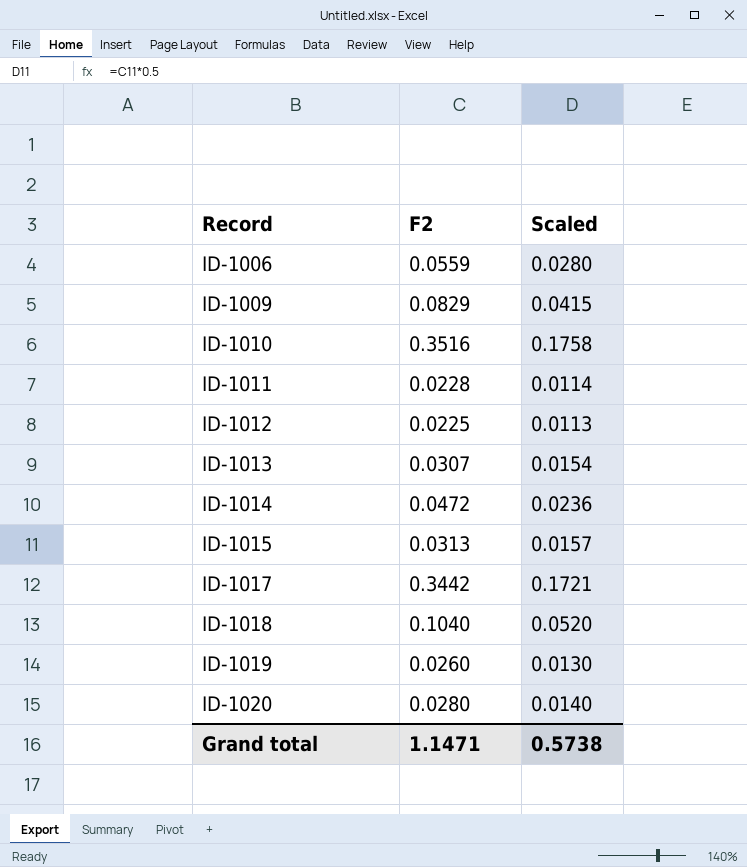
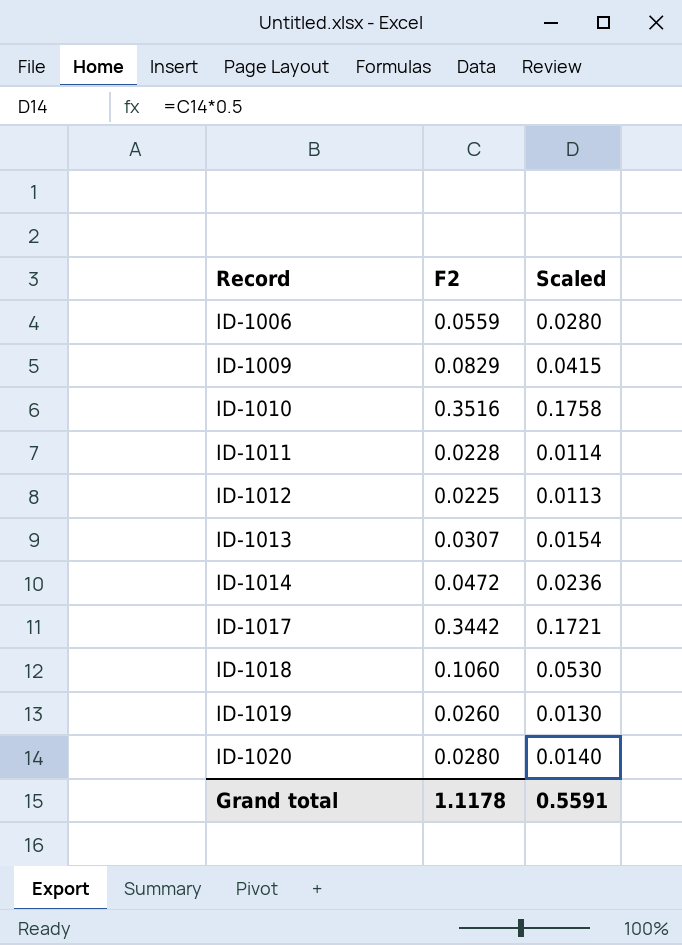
row ID-1015: 0.0313 | 0.0157 -> none
ID-1018 | F2: 0.1040 -> 0.1060
ID-1018 | Scaled: 0.0520 -> 0.0530
Grand total | F2: 1.1471 -> 1.1178
Grand total | Scaled: 0.5738 -> 0.5591

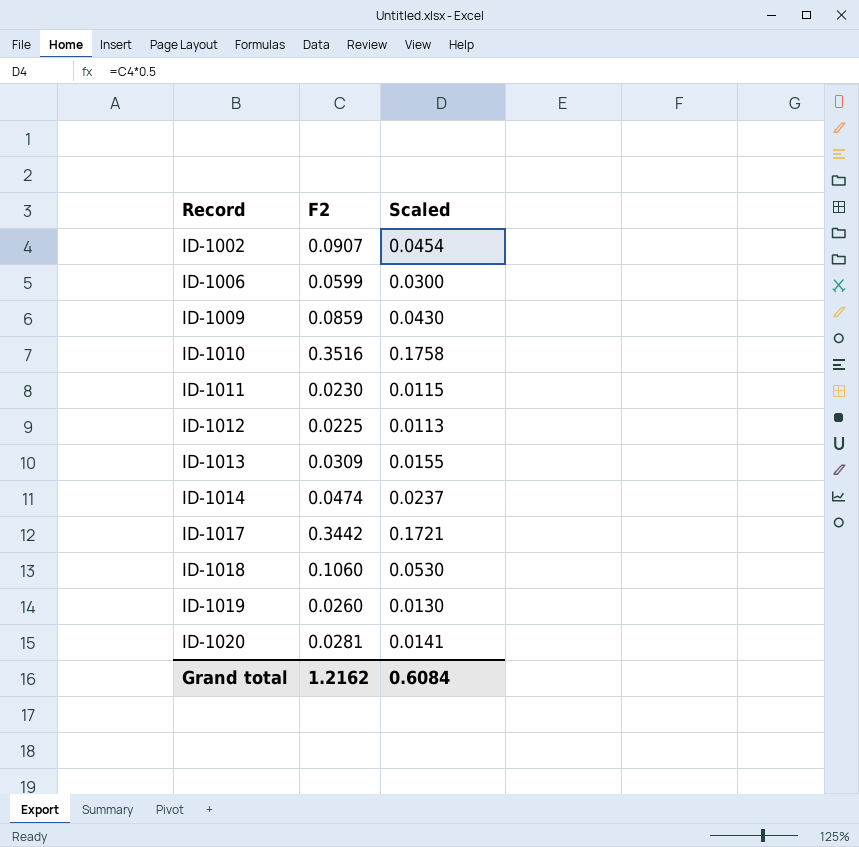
row ID-1002: none -> 0.0907 | 0.0454
ID-1006 | F2: 0.0559 -> 0.0599
ID-1006 | Scaled: 0.0280 -> 0.0300
ID-1009 | F2: 0.0829 -> 0.0859
ID-1009 | Scaled: 0.0415 -> 0.0430
ID-1011 | F2: 0.0228 -> 0.0230
ID-1011 | Scaled: 0.0114 -> 0.0115
ID-1013 | F2: 0.0307 -> 0.0309
ID-1013 | Scaled: 0.0154 -> 0.0155
ID-1014 | F2: 0.0472 -> 0.0474
ID-1014 | Scaled: 0.0236 -> 0.0237
ID-1020 | F2: 0.0280 -> 0.0281
ID-1020 | Scaled: 0.0140 -> 0.0141
Grand total | F2: 1.1178 -> 1.2162
Grand total | Scaled: 0.5591 -> 0.6084

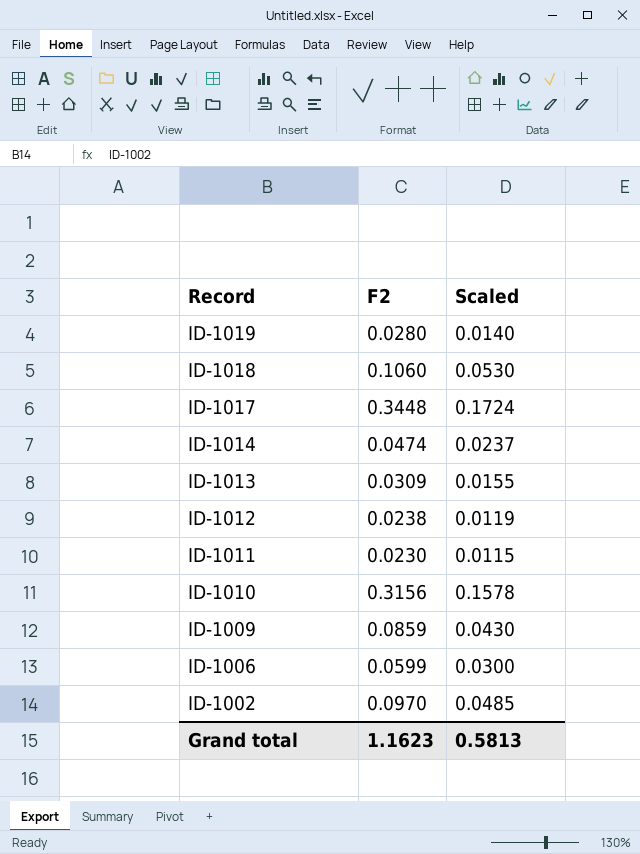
row order: Record ascending -> Record descending
row ID-1020: 0.0281 | 0.0141 -> none
ID-1019 | F2: 0.0260 -> 0.0280
ID-1019 | Scaled: 0.0130 -> 0.0140
ID-1017 | F2: 0.3442 -> 0.3448
ID-1017 | Scaled: 0.1721 -> 0.1724
ID-1012 | F2: 0.0225 -> 0.0238
ID-1012 | Scaled: 0.0113 -> 0.0119
ID-1010 | F2: 0.3516 -> 0.3156
ID-1010 | Scaled: 0.1758 -> 0.1578
ID-1002 | F2: 0.0907 -> 0.0970
ID-1002 | Scaled: 0.0454 -> 0.0485
Grand total | F2: 1.2162 -> 1.1623
Grand total | Scaled: 0.6084 -> 0.5813

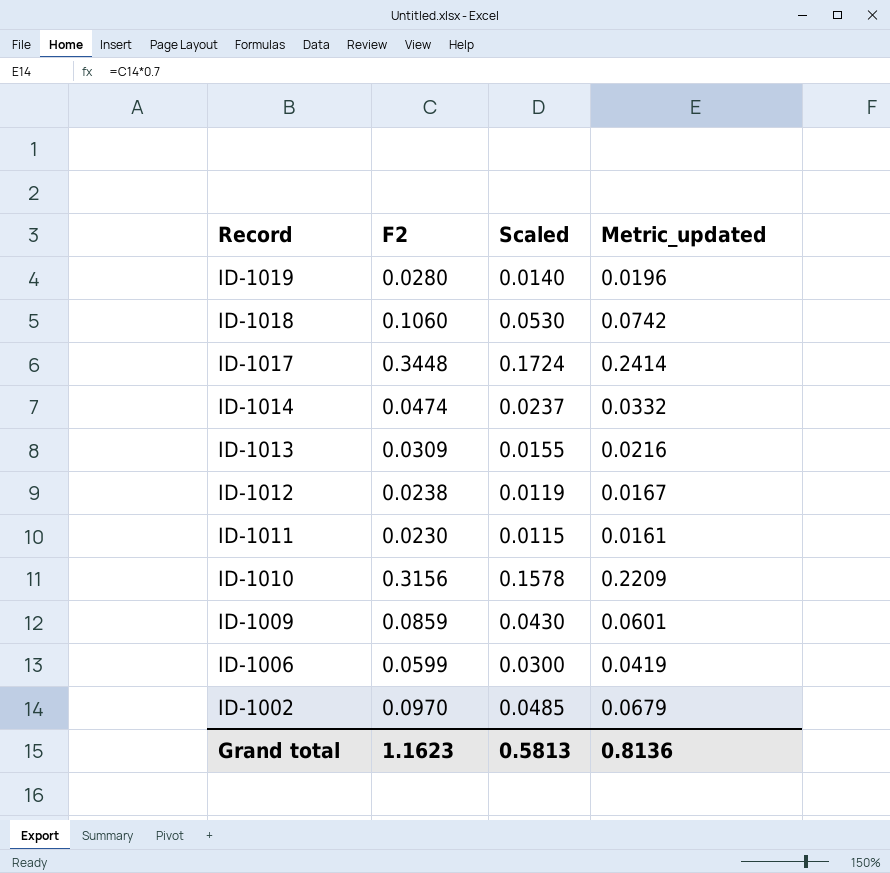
column Metric_updated | formula: none -> [F2] * 0.7

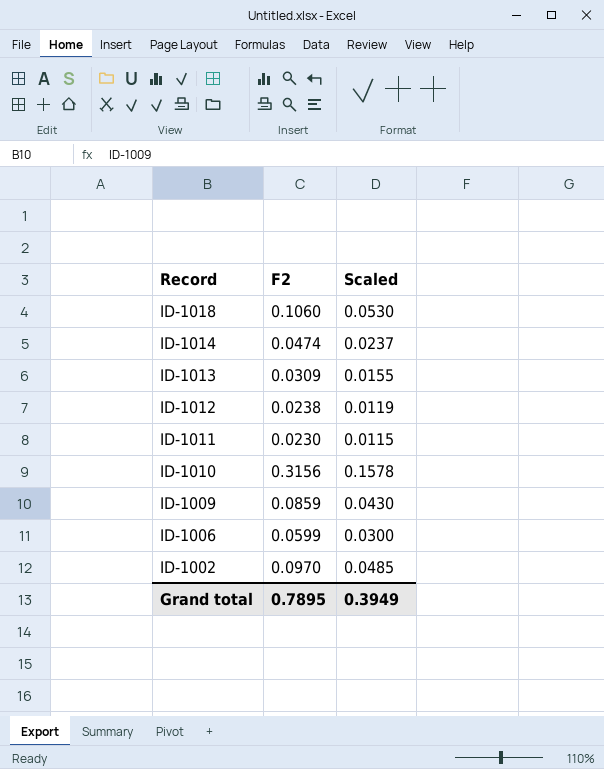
column Metric_updated | formula: [F2] * 0.7 -> none
row ID-1019: 0.0280 | 0.0140 | 0.0196 -> none
row ID-1017: 0.3448 | 0.1724 | 0.2414 -> none
Grand total | F2: 1.1623 -> 0.7895
Grand total | Scaled: 0.5813 -> 0.3949

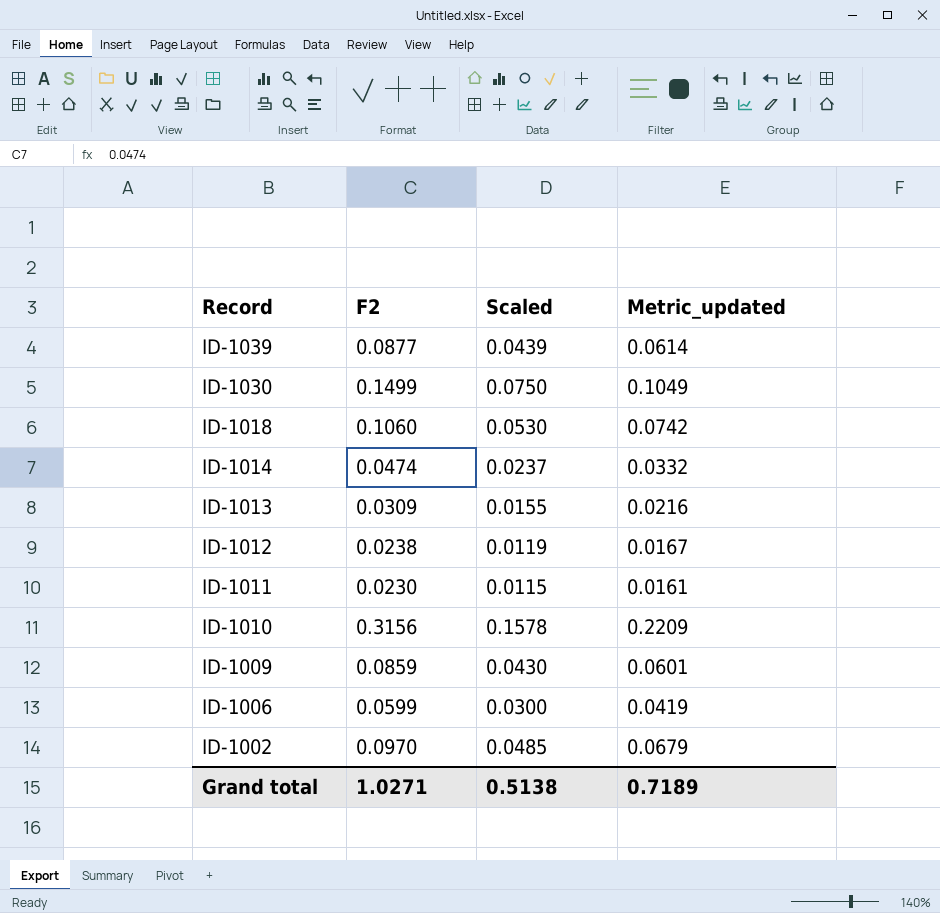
column Metric_updated | formula: none -> [F2] * 0.7
row ID-1039: none -> 0.0877 | 0.0439 | 0.0614
row ID-1030: none -> 0.1499 | 0.0750 | 0.1049
Grand total | F2: 0.7895 -> 1.0271
Grand total | Scaled: 0.3949 -> 0.5138

